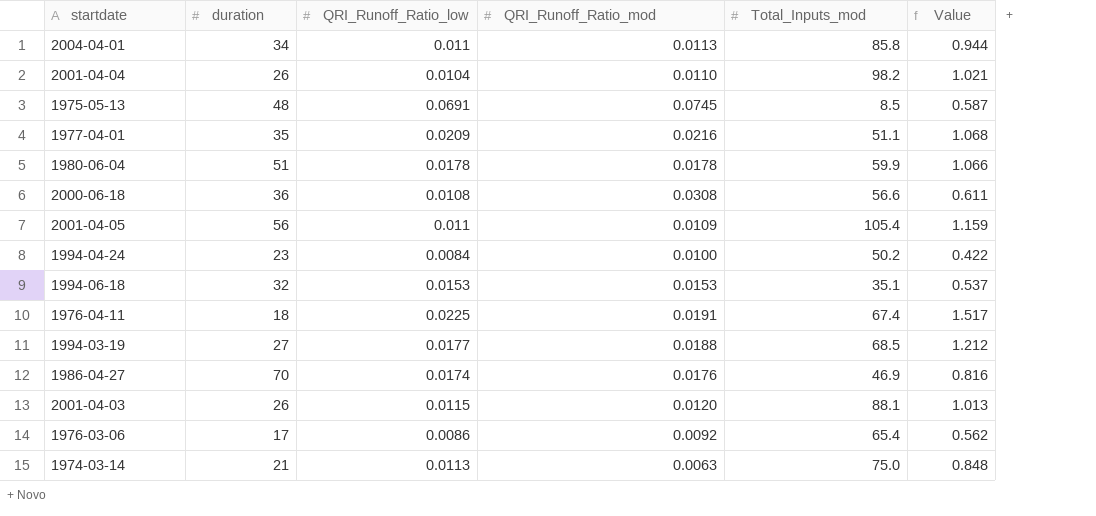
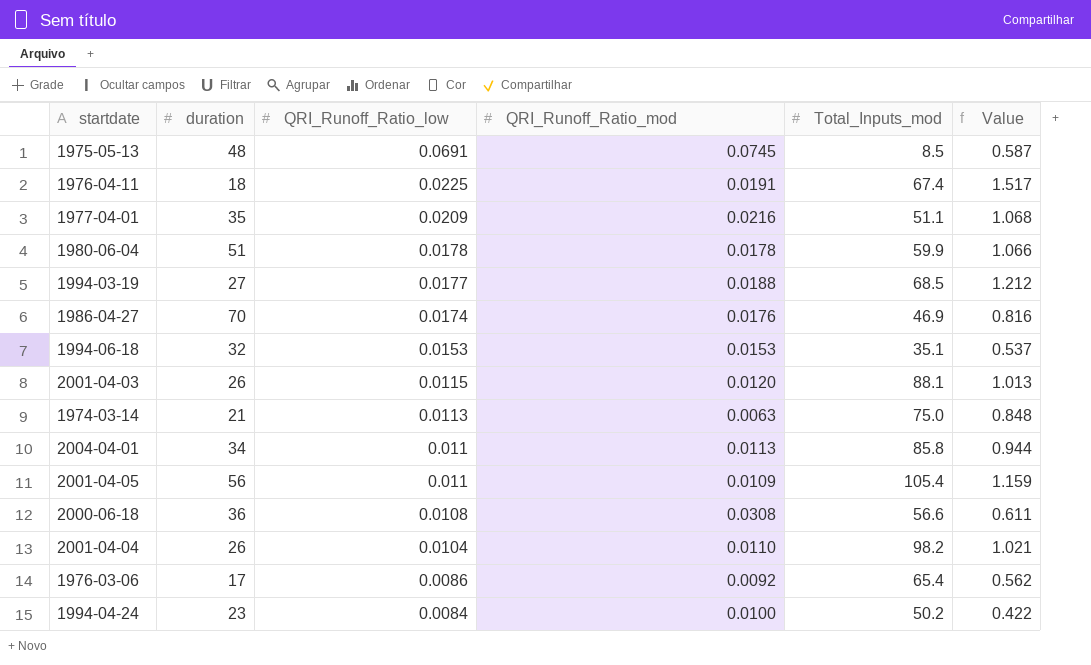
row order: none -> QRI_Runoff_Ratio_low descending

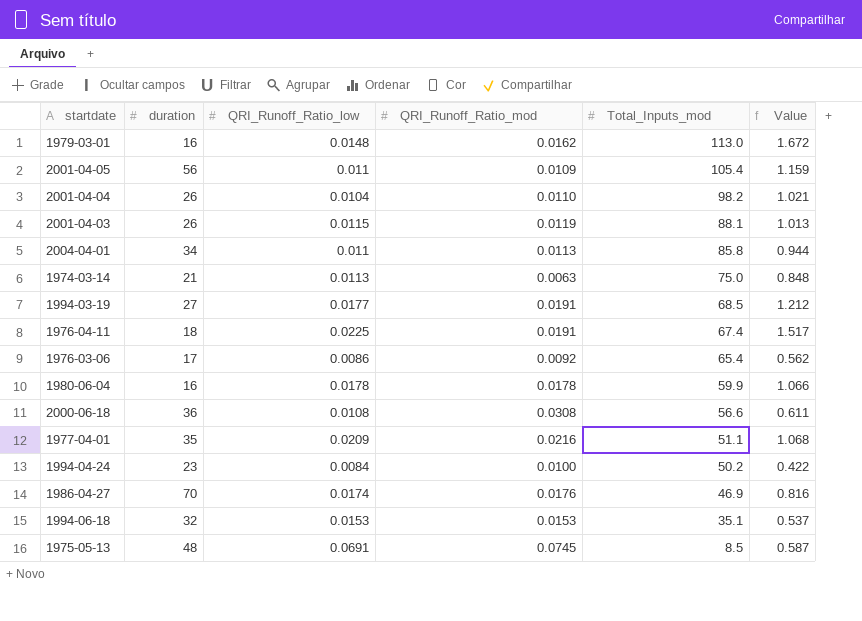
row order: QRI_Runoff_Ratio_low descending -> Total_Inputs_mod descending
row 1979-03-01: none -> 16 | 0.0148 | 0.0162 | 113.0 | 1.672
2001-04-03 | QRI_Runoff_Ratio_mod: 0.0120 -> 0.0119
1994-03-19 | QRI_Runoff_Ratio_mod: 0.0188 -> 0.0191
1980-06-04 | duration: 51 -> 16

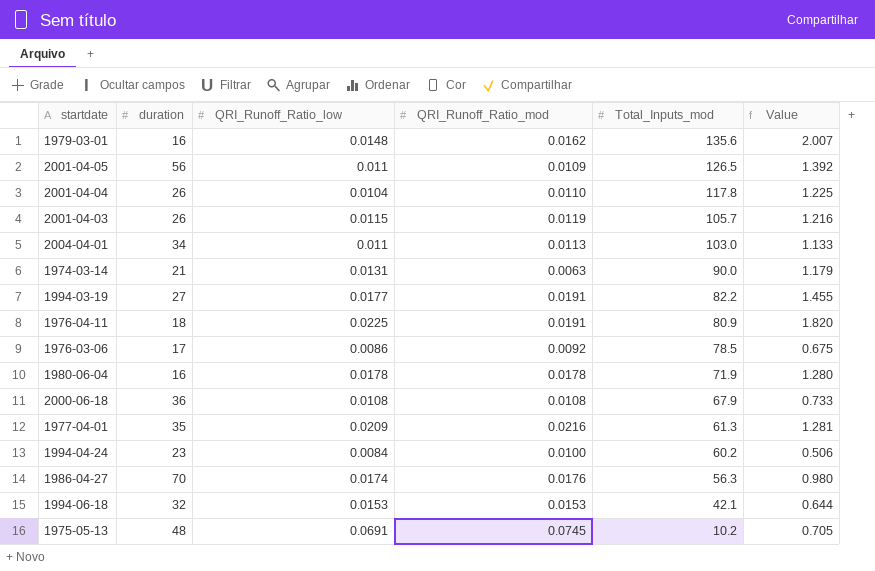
1979-03-01 | Total_Inputs_mod: 113.0 -> 135.6
1979-03-01 | Value: 1.672 -> 2.007
2001-04-05 | Total_Inputs_mod: 105.4 -> 126.5
2001-04-05 | Value: 1.159 -> 1.392
2001-04-04 | Total_Inputs_mod: 98.2 -> 117.8
2001-04-04 | Value: 1.021 -> 1.225
2001-04-03 | Total_Inputs_mod: 88.1 -> 105.7
2001-04-03 | Value: 1.013 -> 1.216
2004-04-01 | Total_Inputs_mod: 85.8 -> 103.0
2004-04-01 | Value: 0.944 -> 1.133
1974-03-14 | QRI_Runoff_Ratio_low: 0.0113 -> 0.0131
1974-03-14 | Total_Inputs_mod: 75.0 -> 90.0
1974-03-14 | Value: 0.848 -> 1.179
1994-03-19 | Total_Inputs_mod: 68.5 -> 82.2
1994-03-19 | Value: 1.212 -> 1.455
1976-04-11 | Total_Inputs_mod: 67.4 -> 80.9
1976-04-11 | Value: 1.517 -> 1.820
1976-03-06 | Total_Inputs_mod: 65.4 -> 78.5
1976-03-06 | Value: 0.562 -> 0.675
1980-06-04 | Total_Inputs_mod: 59.9 -> 71.9
1980-06-04 | Value: 1.066 -> 1.280
2000-06-18 | QRI_Runoff_Ratio_mod: 0.0308 -> 0.0108
2000-06-18 | Total_Inputs_mod: 56.6 -> 67.9
2000-06-18 | Value: 0.611 -> 0.733
1977-04-01 | Total_Inputs_mod: 51.1 -> 61.3
1977-04-01 | Value: 1.068 -> 1.281
1994-04-24 | Total_Inputs_mod: 50.2 -> 60.2
1994-04-24 | Value: 0.422 -> 0.506
1986-04-27 | Total_Inputs_mod: 46.9 -> 56.3
1986-04-27 | Value: 0.816 -> 0.980
1994-06-18 | Total_Inputs_mod: 35.1 -> 42.1
1994-06-18 | Value: 0.537 -> 0.644
1975-05-13 | Total_Inputs_mod: 8.5 -> 10.2
1975-05-13 | Value: 0.587 -> 0.705

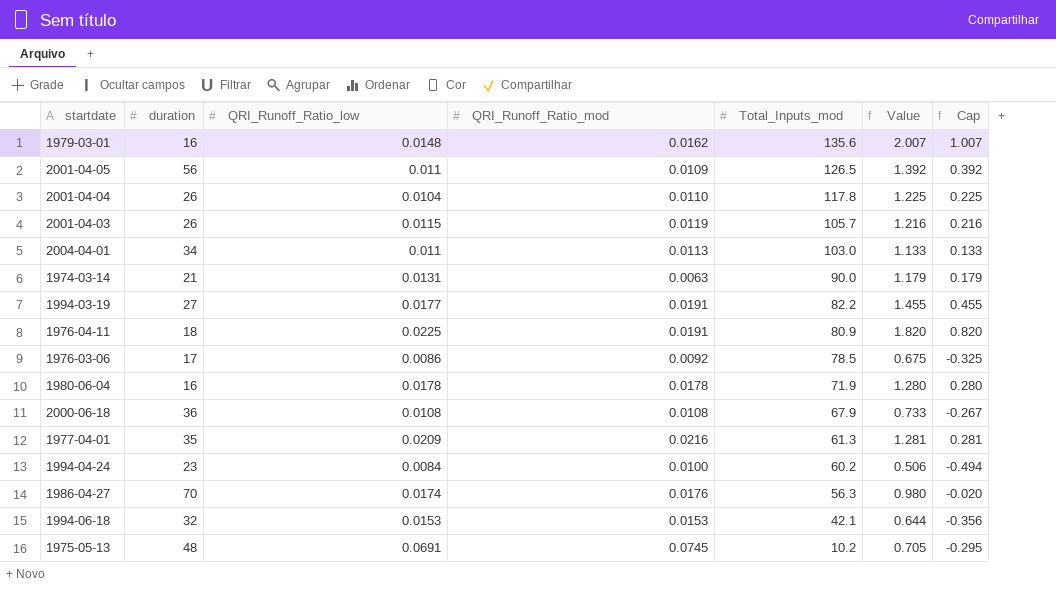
column Cap | formula: none -> [Value] - 1

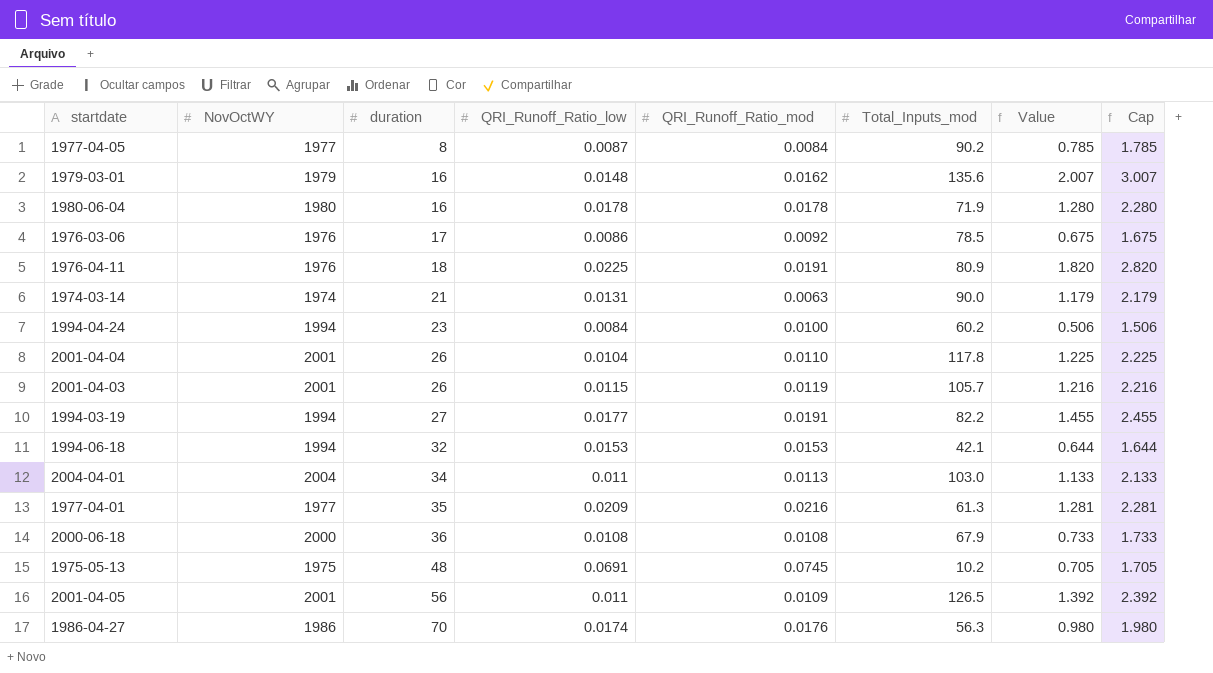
row order: Total_Inputs_mod descending -> duration ascending
column NovOctWY | position: none -> 2
column Cap | formula: [Value] - 1 -> [Value] + 1
row 1977-04-05: none -> 1977 | 8 | 0.0087 | 0.0084 | 90.2 | 0.785 | 1.785

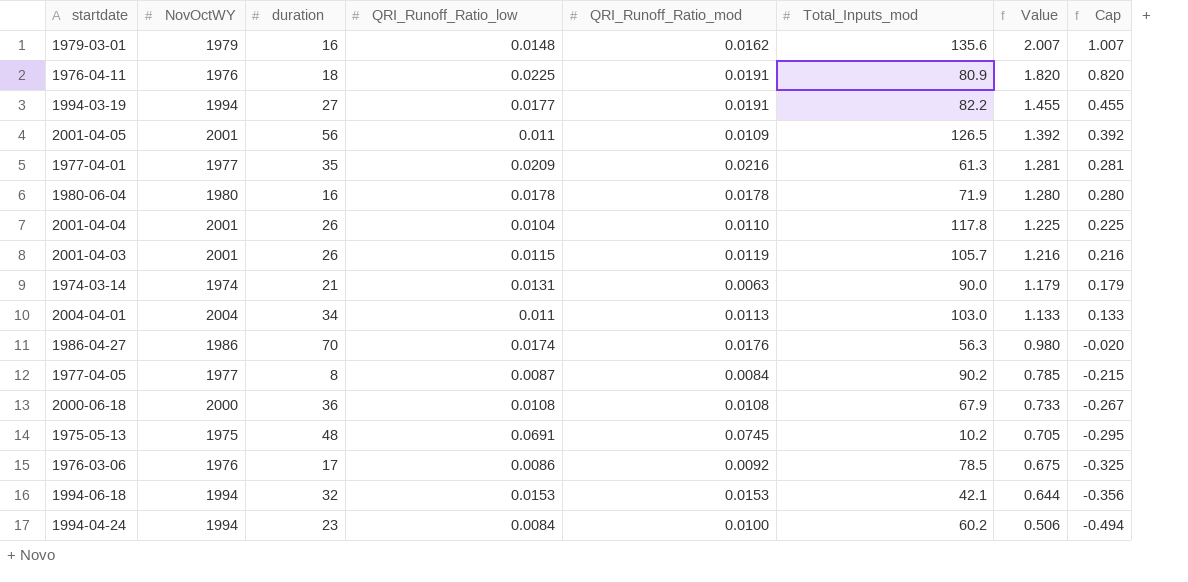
row order: duration ascending -> Value descending
column Cap | formula: [Value] + 1 -> [Value] - 1

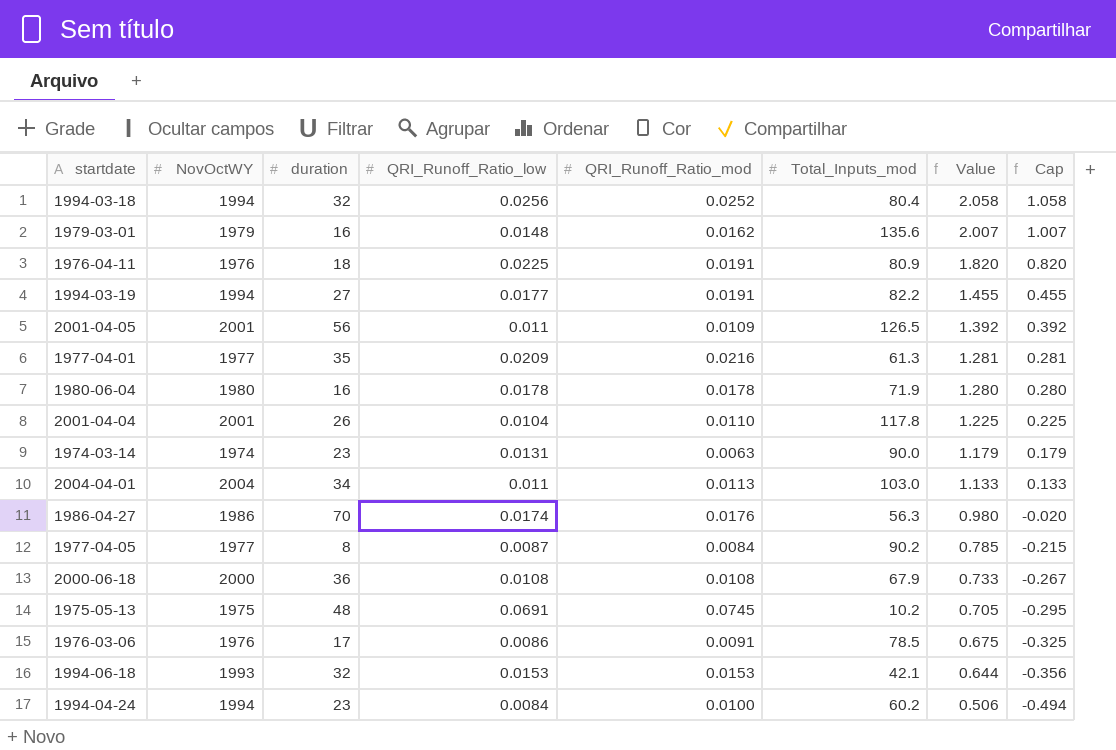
row 2001-04-03: 2001 | 26 | 0.0115 | 0.0119 | 105.7 | 1.216 | 0.216 -> none
row 1994-03-18: none -> 1994 | 32 | 0.0256 | 0.0252 | 80.4 | 2.058 | 1.058
1974-03-14 | duration: 21 -> 23
1976-03-06 | QRI_Runoff_Ratio_mod: 0.0092 -> 0.0091
1994-06-18 | NovOctWY: 1994 -> 1993

